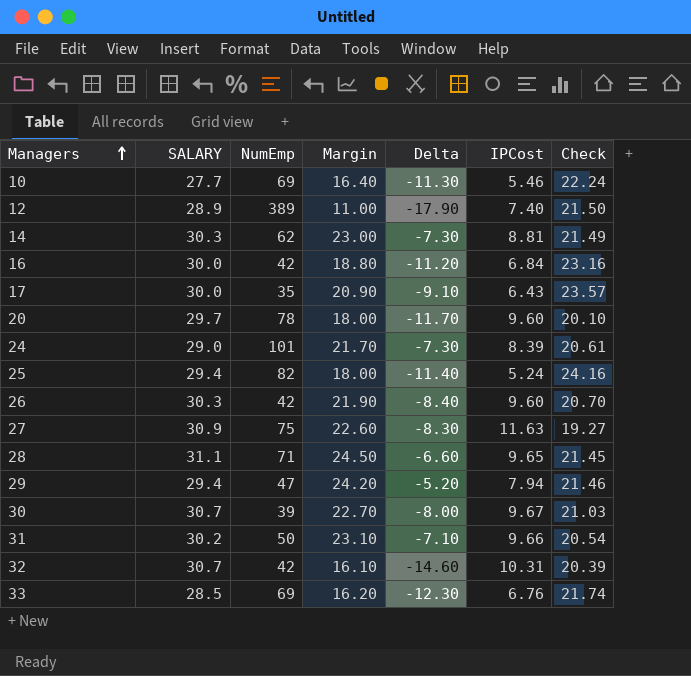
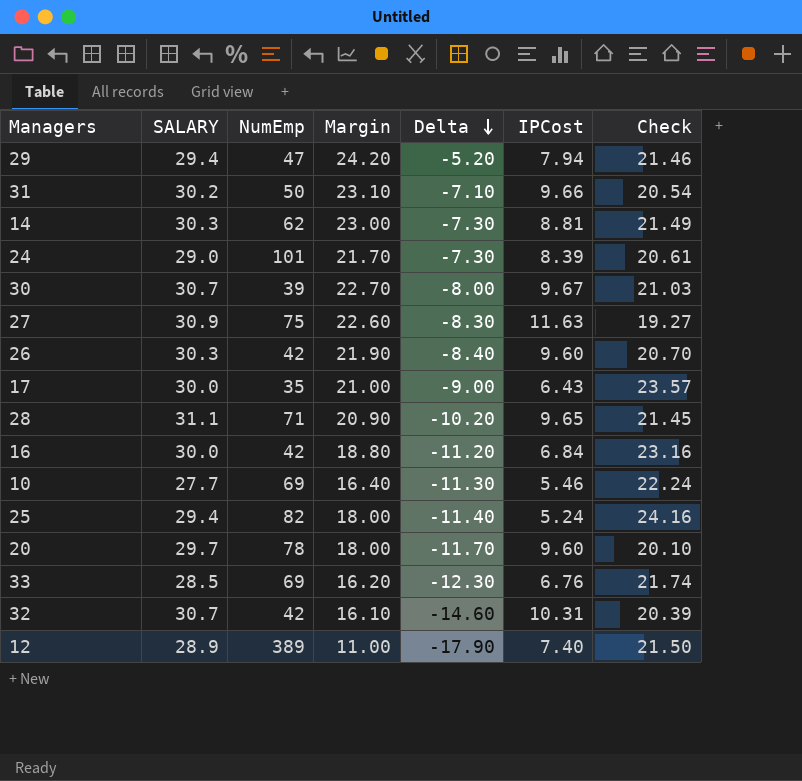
row order: Managers ascending -> Delta descending
17 | Margin: 20.90 -> 21.00
17 | Delta: -9.10 -> -9.00
28 | Margin: 24.50 -> 20.90
28 | Delta: -6.60 -> -10.20

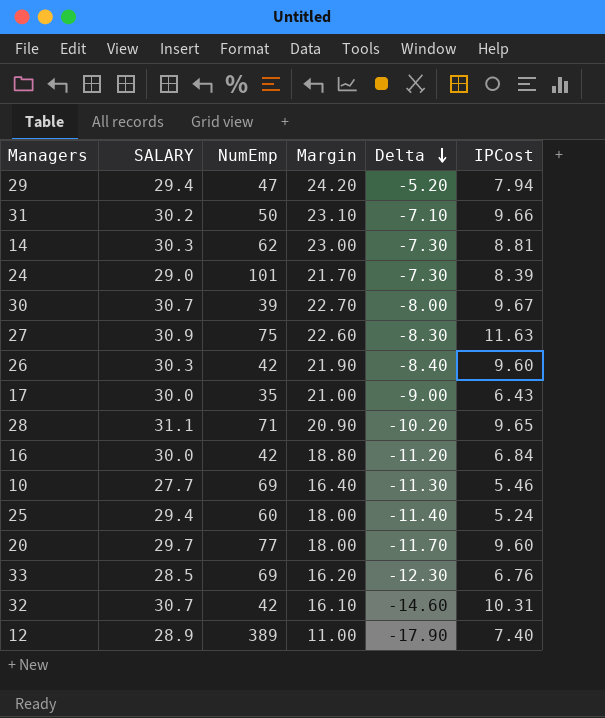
column Check | formula: [SALARY] - [IPCost] -> none
25 | NumEmp: 82 -> 60
20 | NumEmp: 78 -> 77

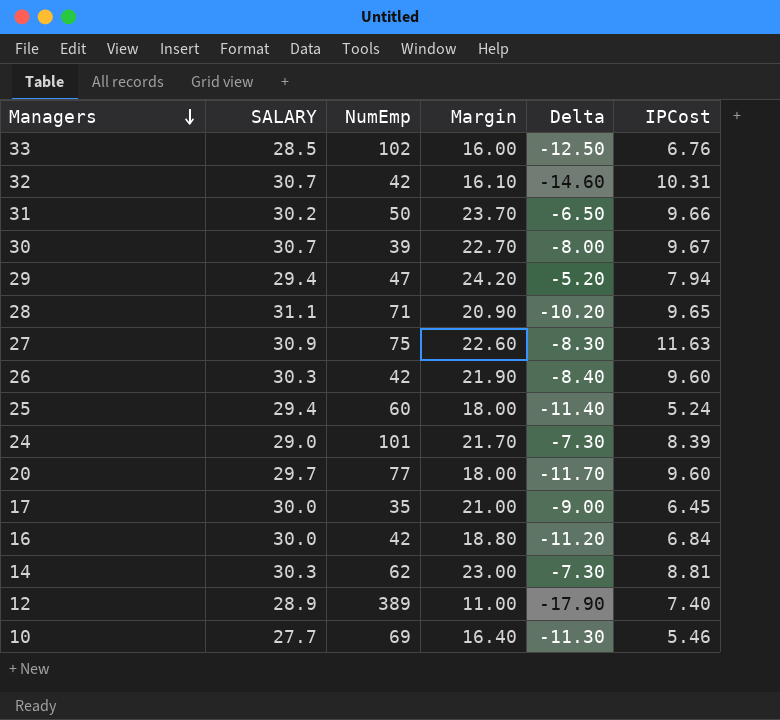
row order: Delta descending -> Managers descending
33 | NumEmp: 69 -> 102
33 | Margin: 16.20 -> 16.00
33 | Delta: -12.30 -> -12.50
31 | Margin: 23.10 -> 23.70
31 | Delta: -7.10 -> -6.50
17 | IPCost: 6.43 -> 6.45

